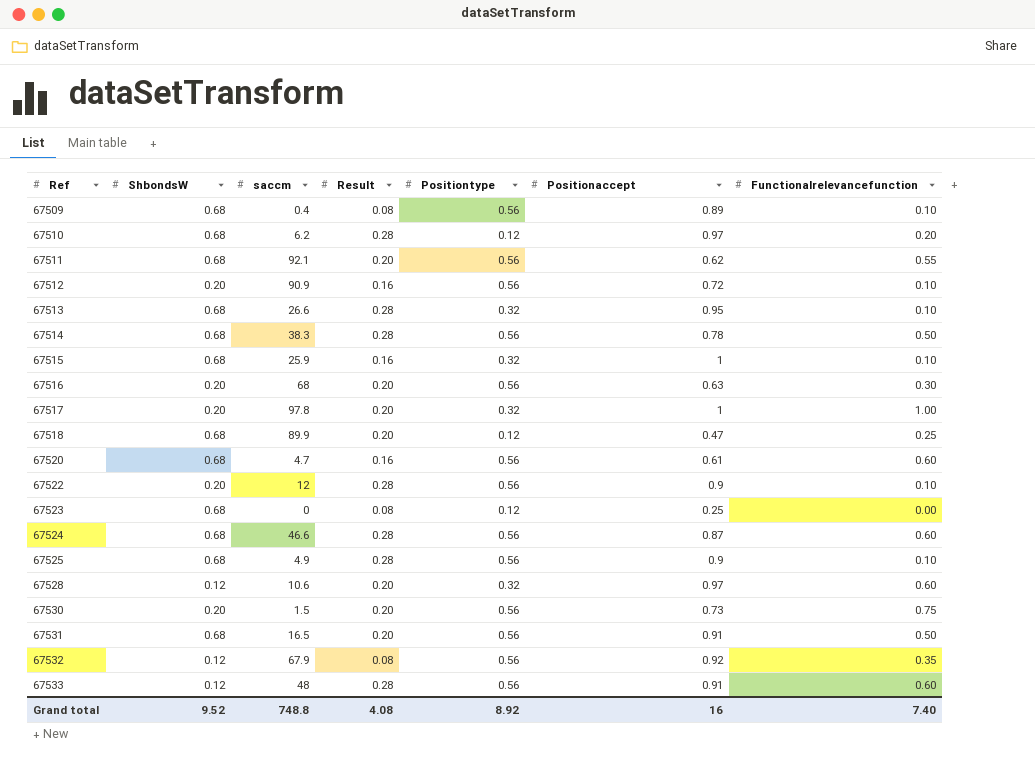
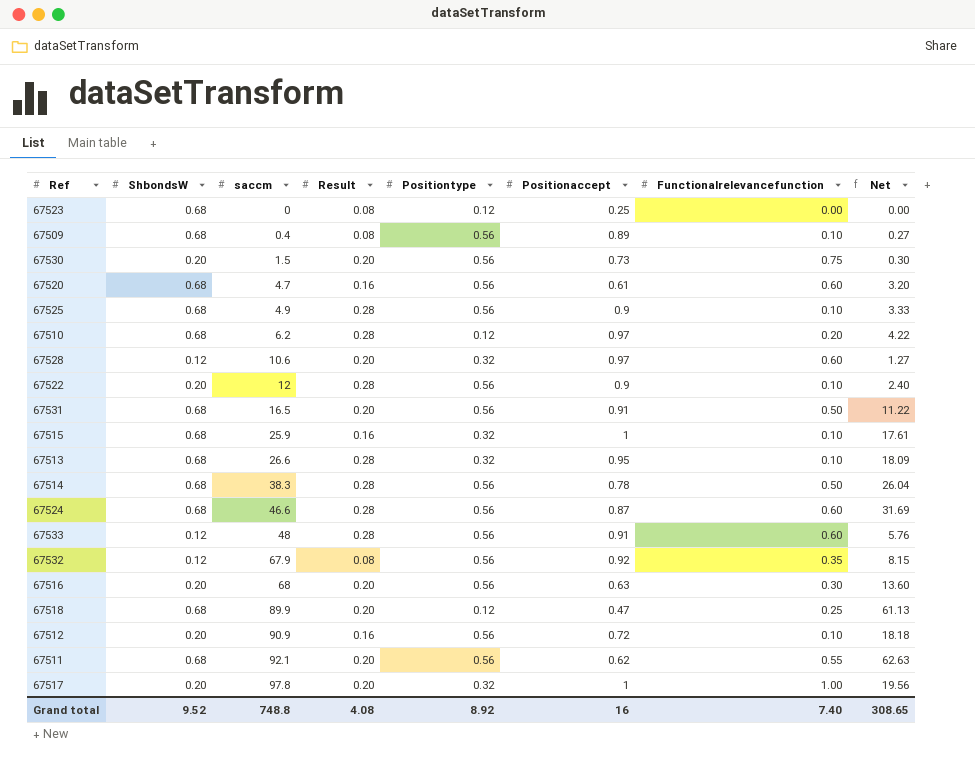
row order: Ref ascending -> saccm ascending
column Net | formula: none -> [ShbondsW] * [saccm]

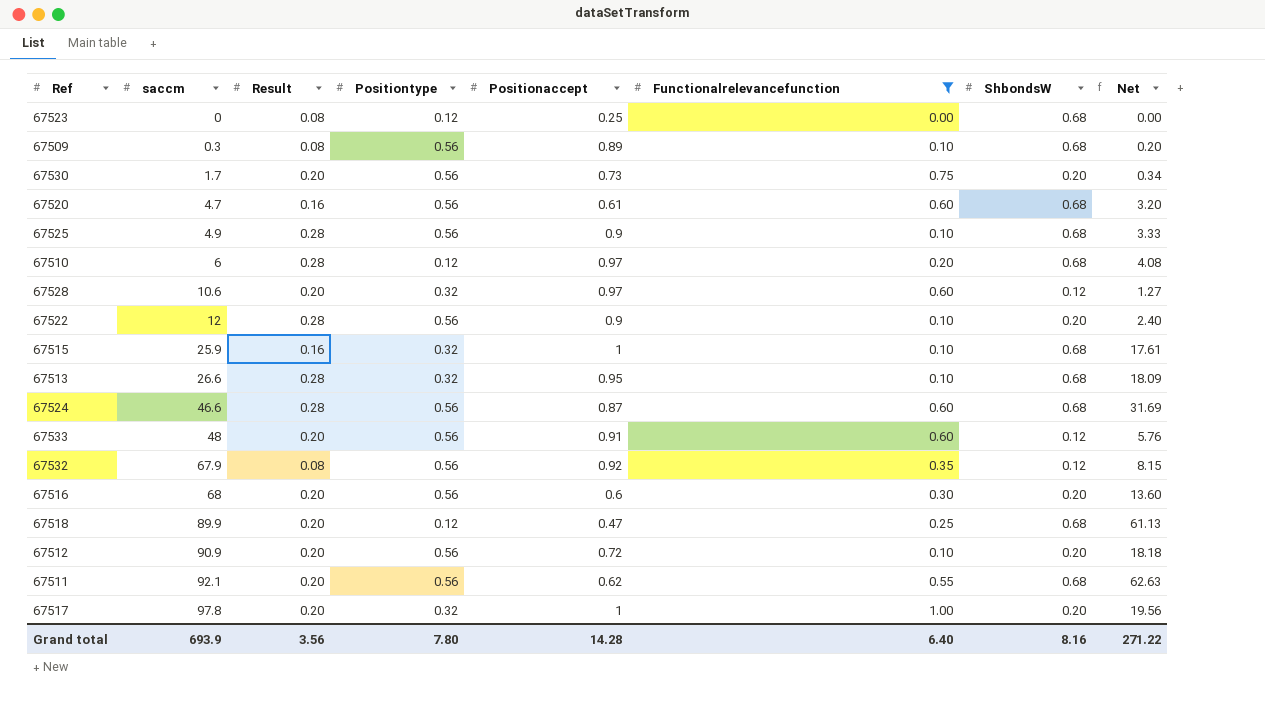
filter: none -> Functionalrelevancefunction != 0.50
column ShbondsW | position: 2 -> 7
67509 | saccm: 0.4 -> 0.3
67509 | Net: 0.27 -> 0.20
67530 | saccm: 1.5 -> 1.7
67530 | Net: 0.30 -> 0.34
67510 | saccm: 6.2 -> 6
67510 | Net: 4.22 -> 4.08
67533 | Result: 0.28 -> 0.20
67516 | Positionaccept: 0.63 -> 0.6
67512 | Result: 0.16 -> 0.20
Grand total | saccm: 748.8 -> 693.9
Grand total | Result: 4.08 -> 3.56
Grand total | Positiontype: 8.92 -> 7.80
Grand total | Positionaccept: 16 -> 14.28
Grand total | Functionalrelevancefunction: 7.40 -> 6.40
Grand total | ShbondsW: 9.52 -> 8.16
Grand total | Net: 308.65 -> 271.22

